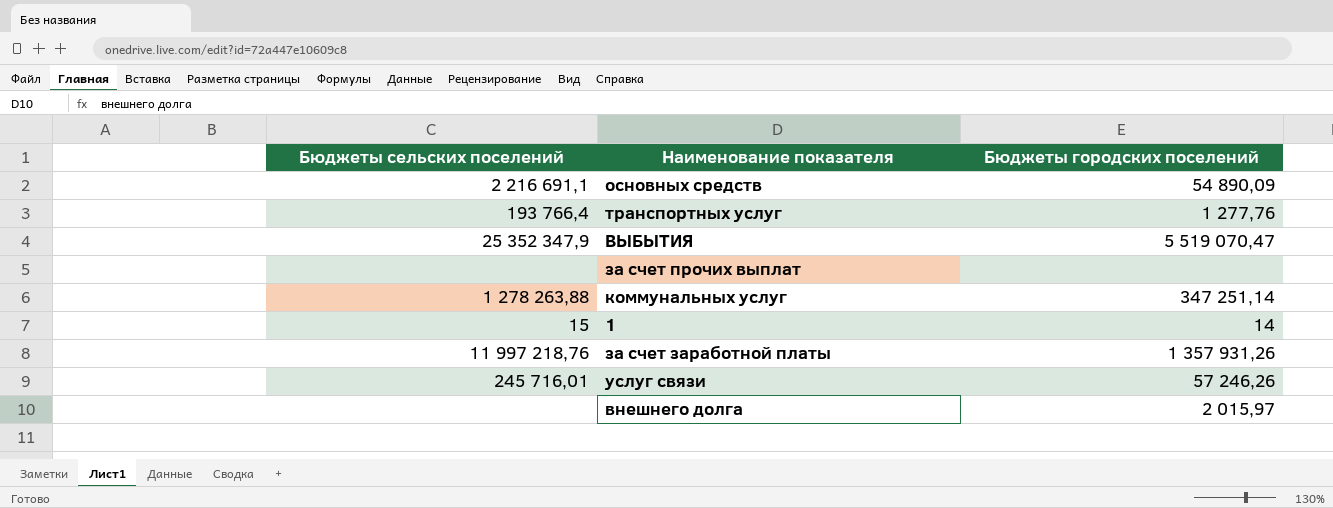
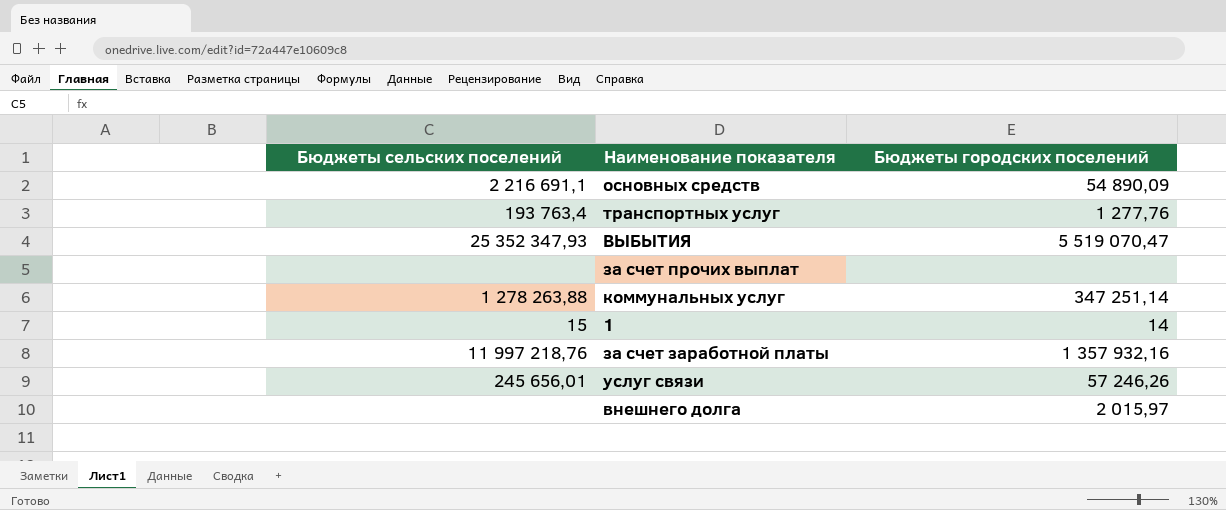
транспортных услуг | Бюджеты сельских поселений: 193 766,4 -> 193 763,4
ВЫБЫТИЯ | Бюджеты сельских поселений: 25 352 347,9 -> 25 352 347,93
за счет заработной платы | Бюджеты городских поселений: 1 357 931,26 -> 1 357 932,16
услуг связи | Бюджеты сельских поселений: 245 716,01 -> 245 656,01

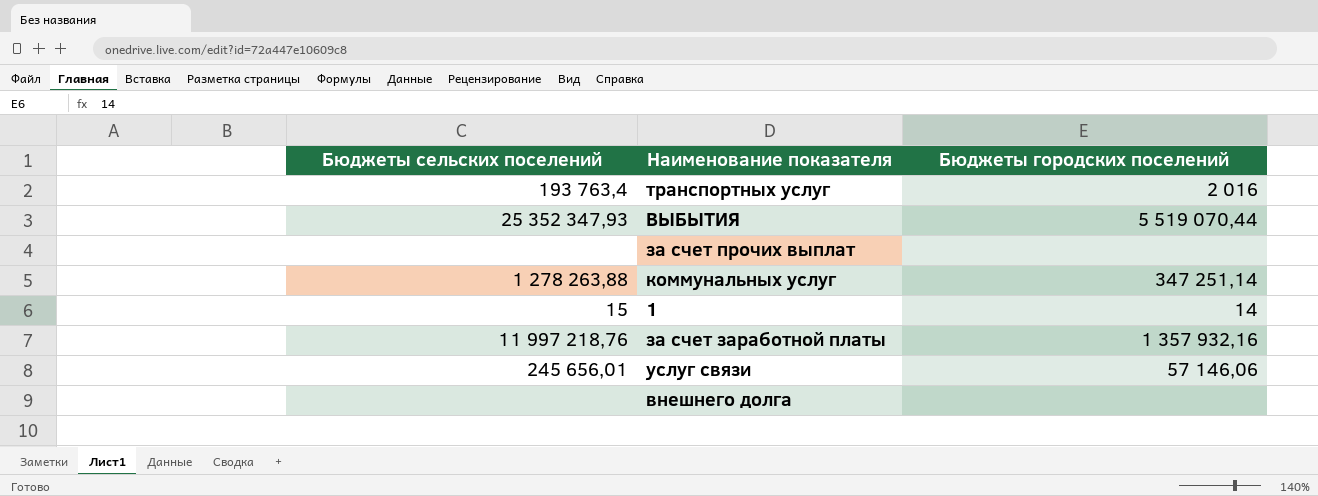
row основных средств: 2 216 691,1 | 54 890,09 -> none
транспортных услуг | Бюджеты городских поселений: 1 277,76 -> 2 016
ВЫБЫТИЯ | Бюджеты городских поселений: 5 519 070,47 -> 5 519 070,44
услуг связи | Бюджеты городских поселений: 57 246,26 -> 57 146,06
внешнего долга | Бюджеты городских поселений: 2 015,97 -> none

